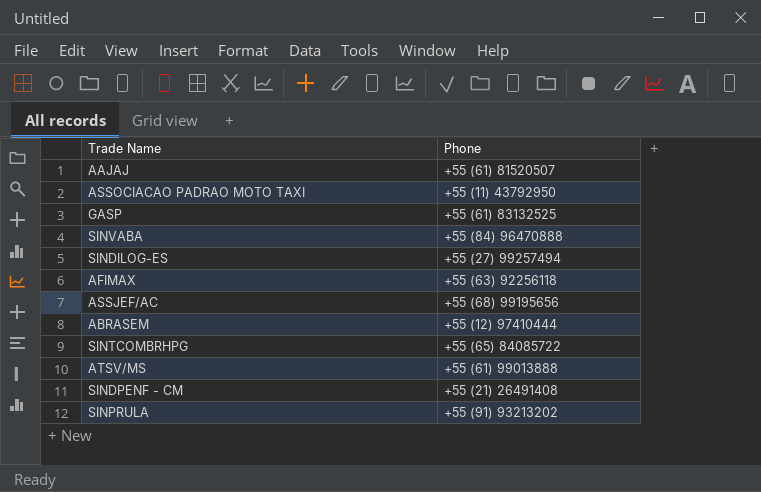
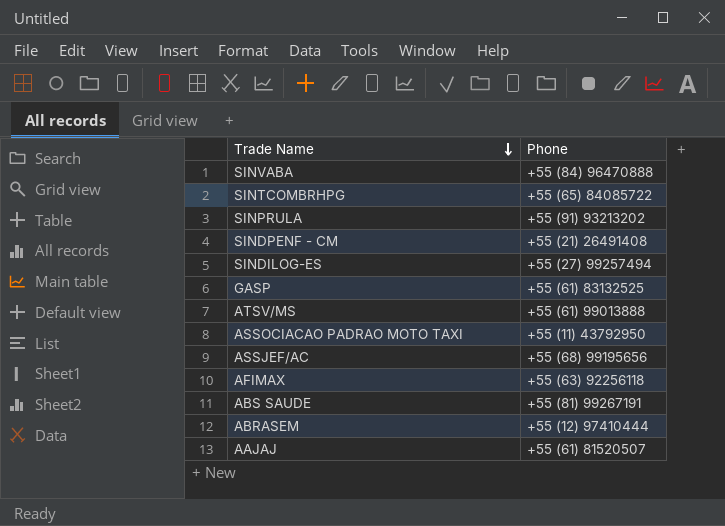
row order: none -> Trade Name descending
row ABS SAUDE: none -> +55 (81) 99267191

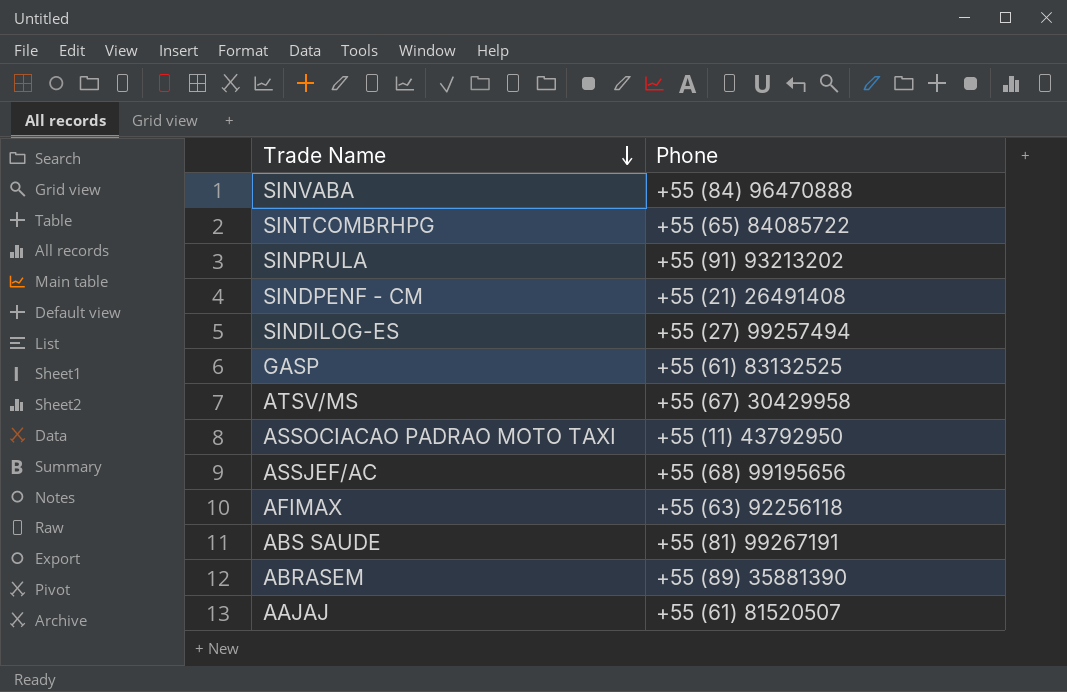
ATSV/MS | Phone: +55 (61) 99013888 -> +55 (67) 30429958
ABRASEM | Phone: +55 (12) 97410444 -> +55 (89) 35881390

